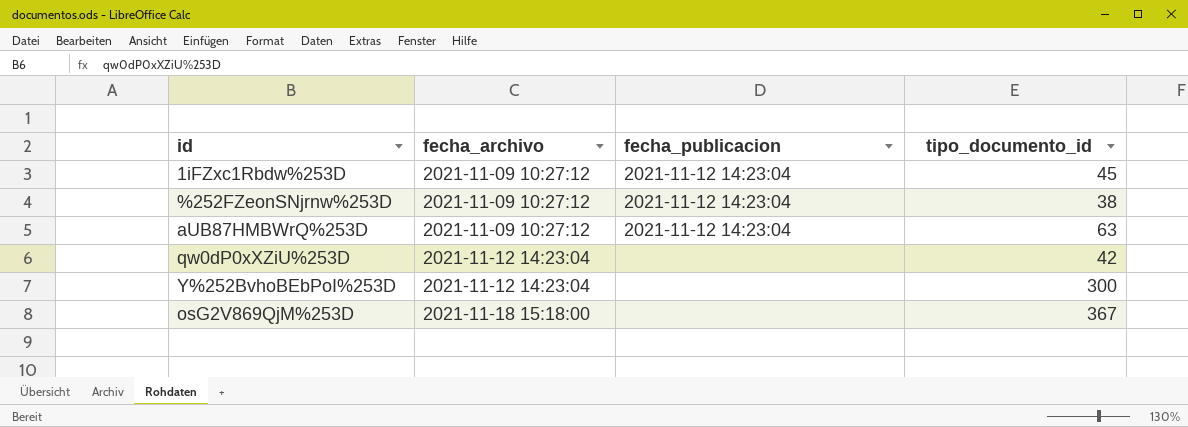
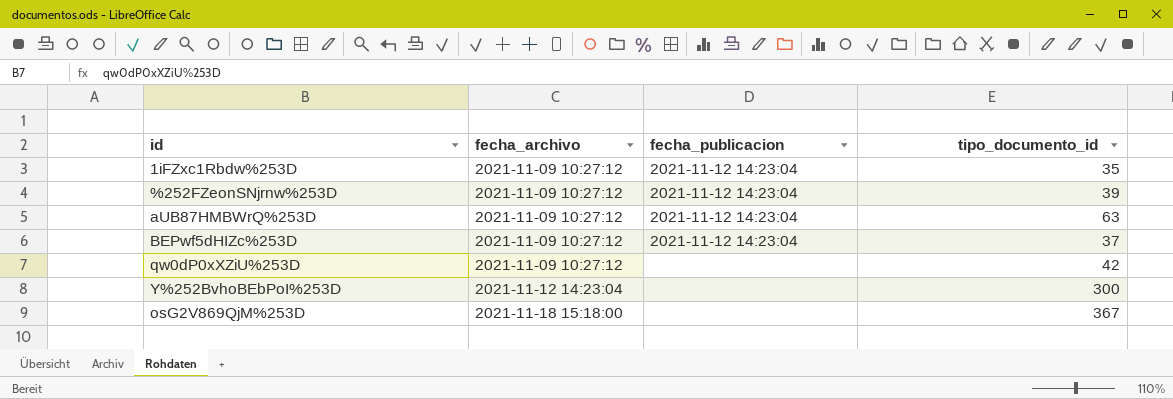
1iFZxc1Rbdw%253D | tipo_documento_id: 45 -> 35
%252FZeonSNjrnw%253D | tipo_documento_id: 38 -> 39
row BEPwf5dHIZc%253D: none -> 2021-11-09 10:27:12 | 2021-11-12 14:23:04 | 37
qw0dP0xXZiU%253D | fecha_archivo: 2021-11-12 14:23:04 -> 2021-11-09 10:27:12

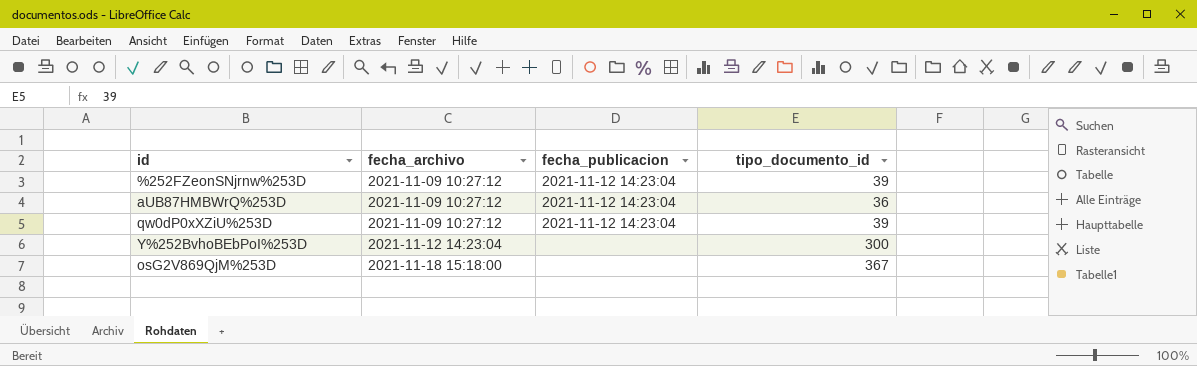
row 1iFZxc1Rbdw%253D: 2021-11-09 10:27:12 | 2021-11-12 14:23:04 | 35 -> none
row BEPwf5dHIZc%253D: 2021-11-09 10:27:12 | 2021-11-12 14:23:04 | 37 -> none
aUB87HMBWrQ%253D | tipo_documento_id: 63 -> 36
qw0dP0xXZiU%253D | fecha_publicacion: none -> 2021-11-12 14:23:04
qw0dP0xXZiU%253D | tipo_documento_id: 42 -> 39

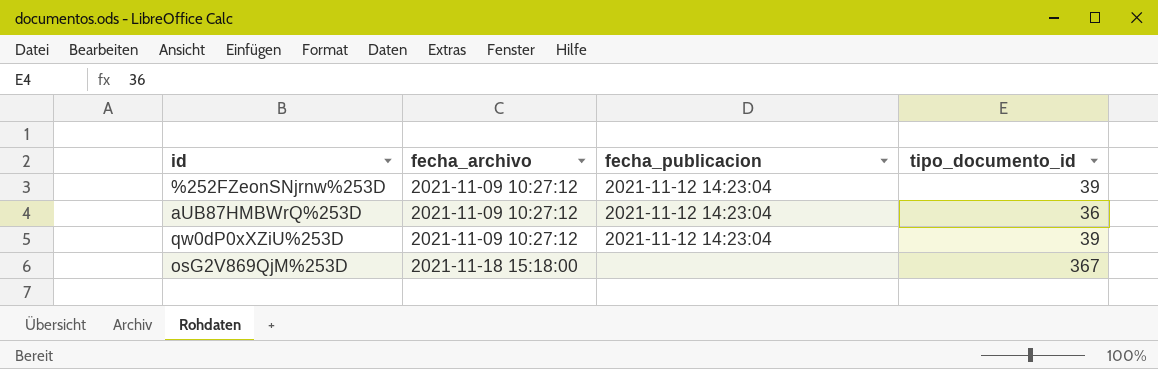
row Y%252BvhoBEbPoI%253D: 2021-11-12 14:23:04 | none | 300 -> none

